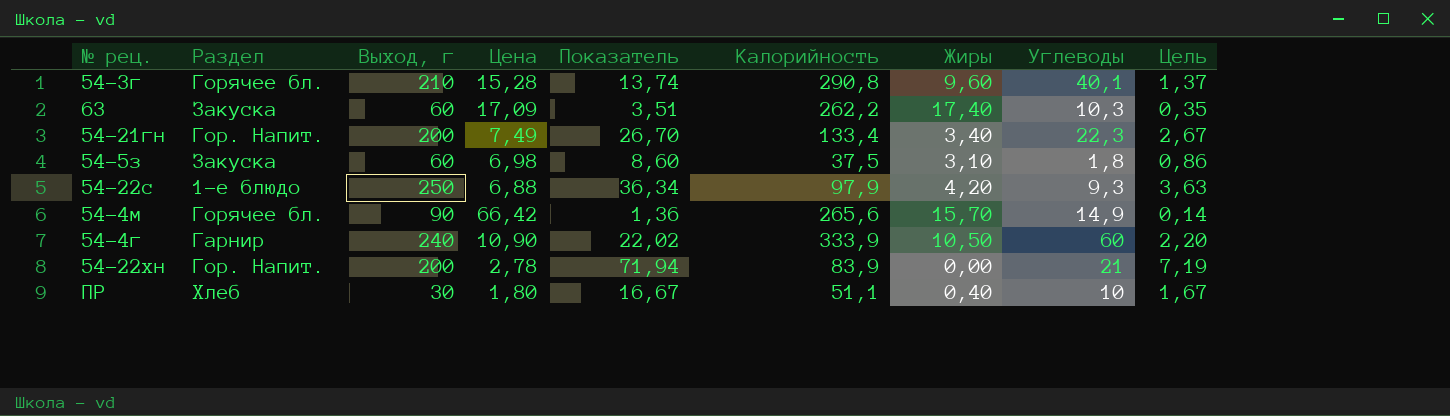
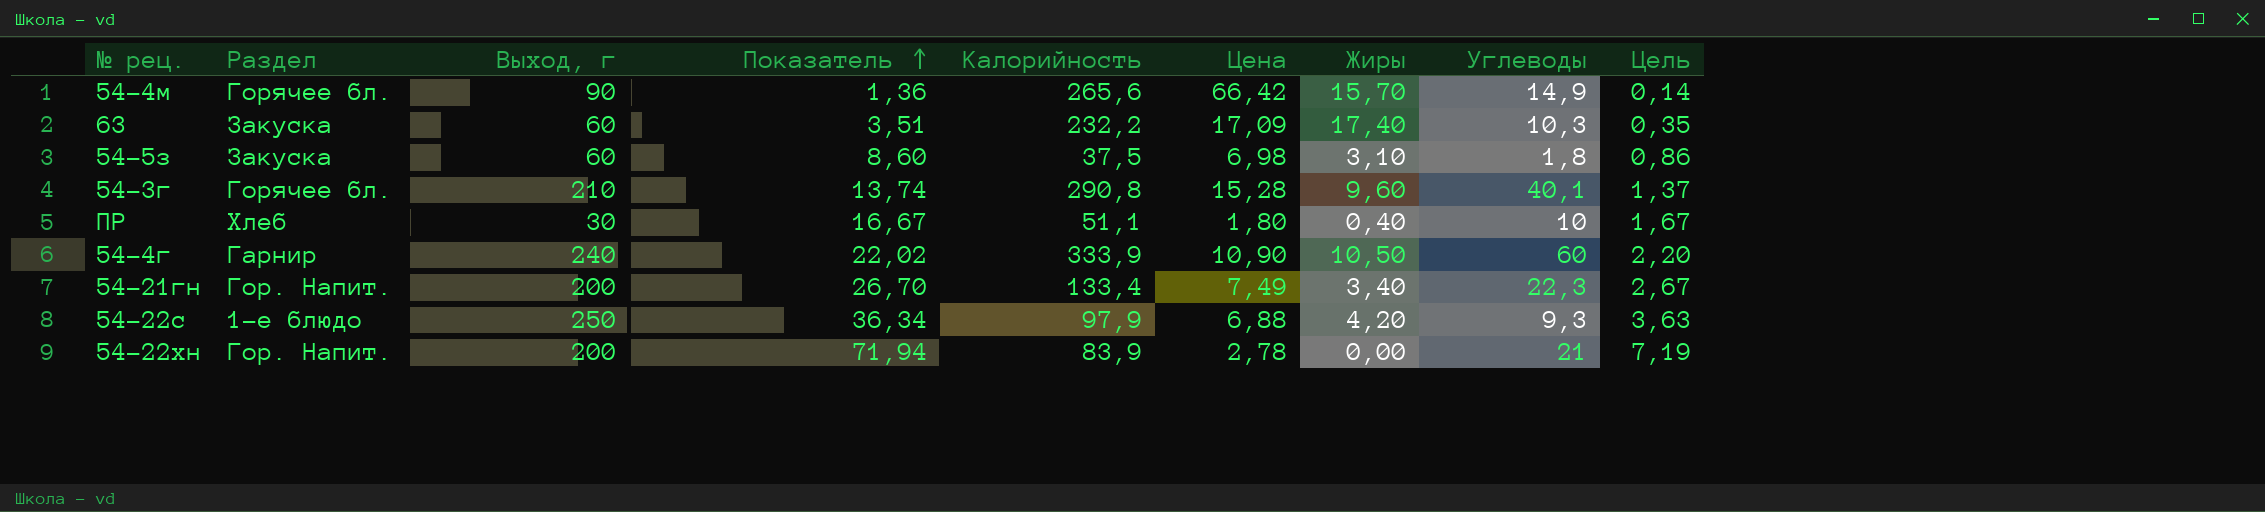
row order: none -> Показатель ascending
column Цена | position: 4 -> 6
63 | Калорийность: 262,2 -> 232,2

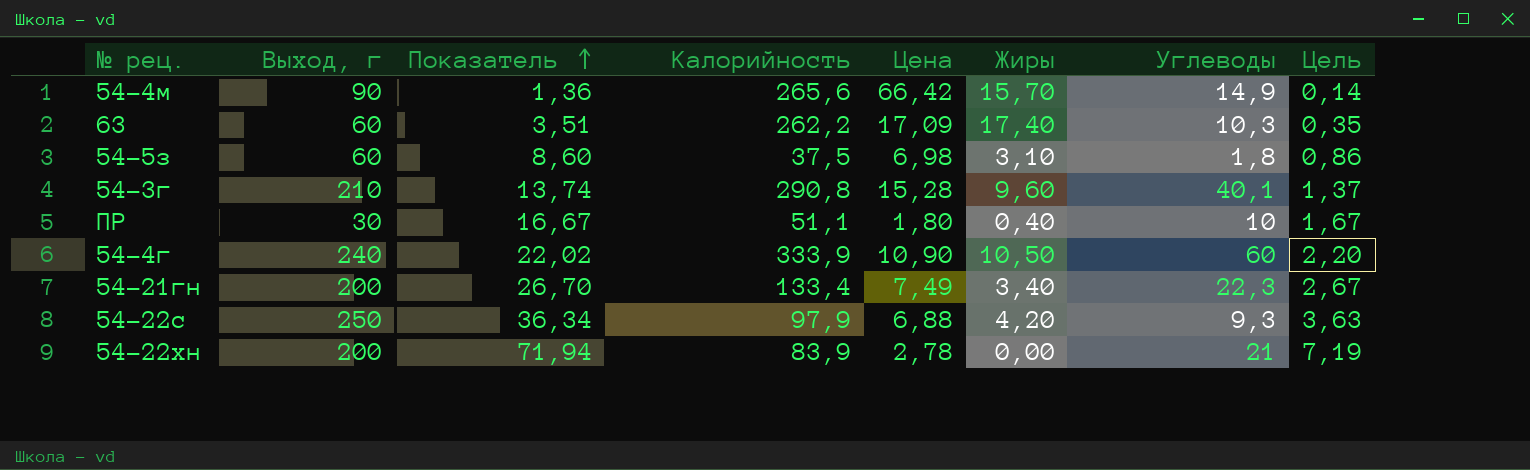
column Раздел | position: 2 -> none
63 | Калорийность: 232,2 -> 262,2

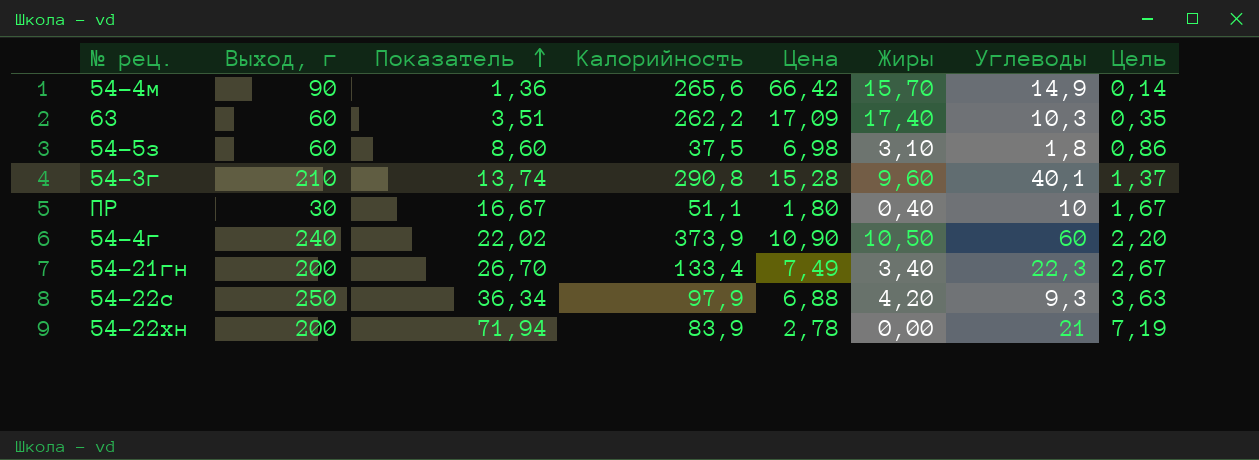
54-4г | Калорийность: 333,9 -> 373,9

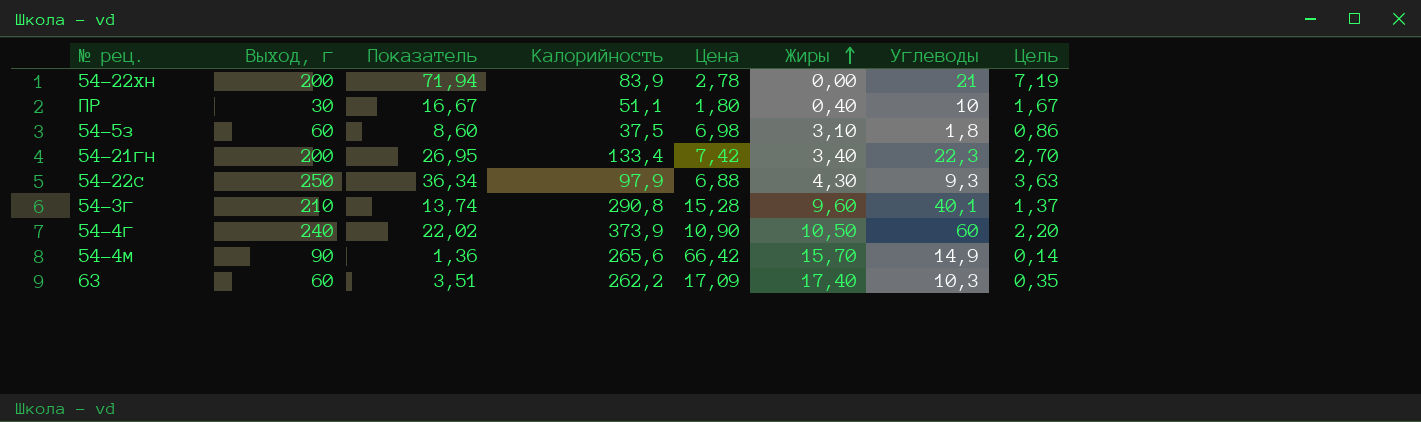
row order: Показатель ascending -> Жиры ascending
54-21гн | Показатель: 26,70 -> 26,95
54-21гн | Цена: 7,49 -> 7,42
54-21гн | Цель: 2,67 -> 2,70
54-22с | Жиры: 4,20 -> 4,30

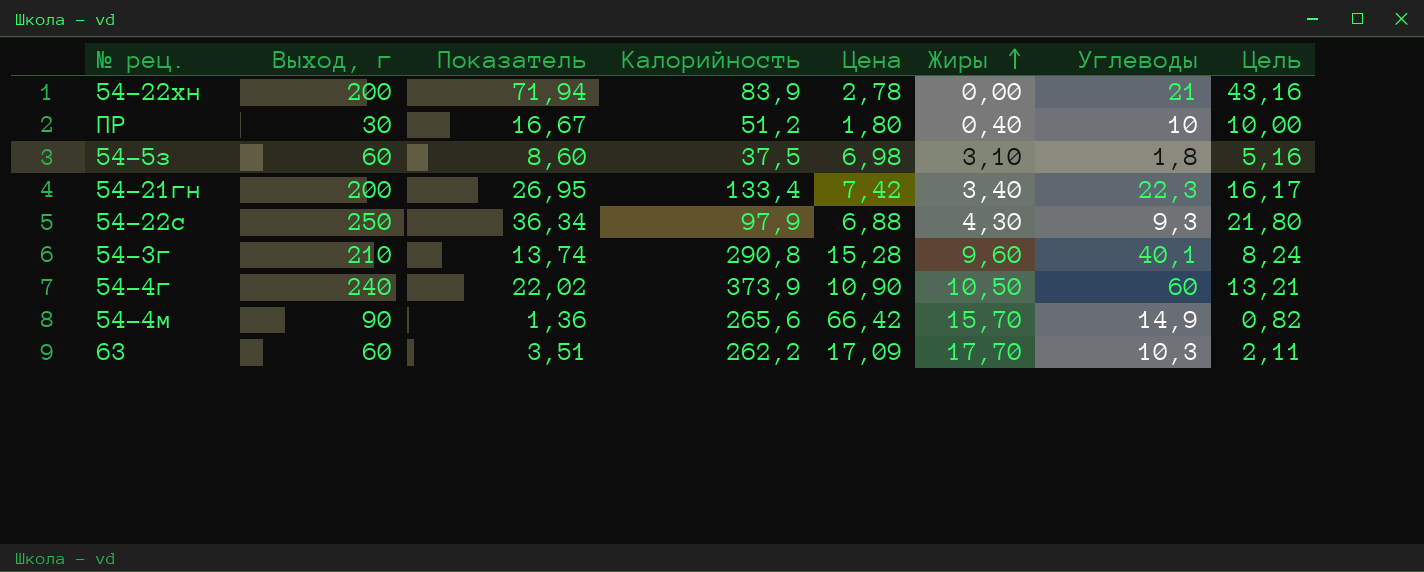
column Цель | formula: [Показатель] * 0,1 -> [Показатель] * 0,6
ПР | Калорийность: 51,1 -> 51,2
63 | Жиры: 17,40 -> 17,70

